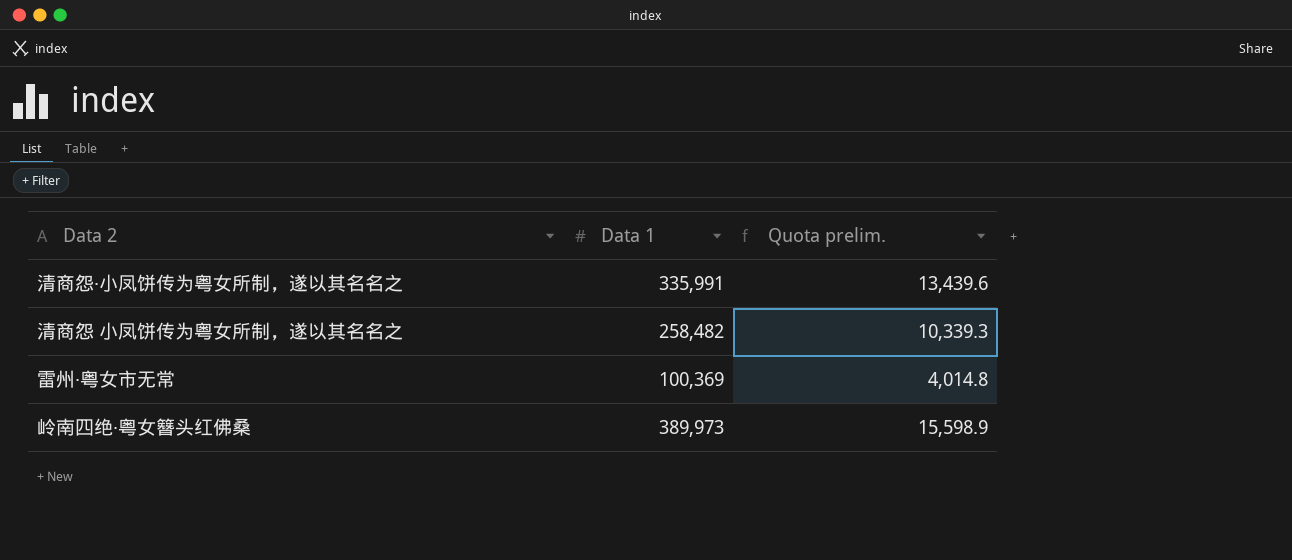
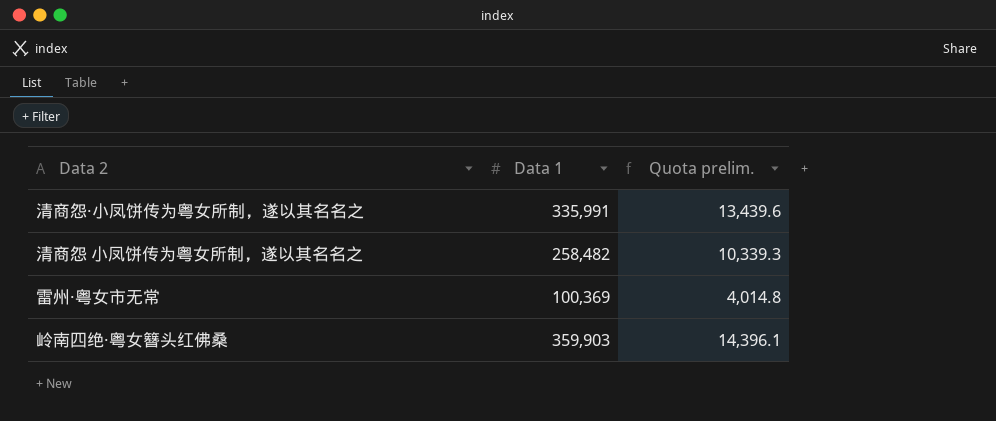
岭南四绝·粤女簪头红佛桑 | Data 1: 389,973 -> 359,903
岭南四绝·粤女簪头红佛桑 | Quota prelim.: 15,598.9 -> 14,396.1

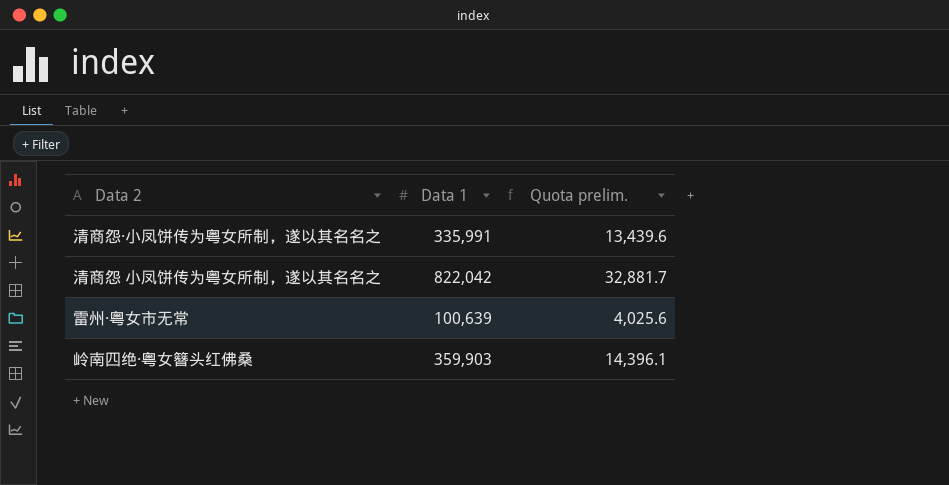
清商怨 小凤饼传为粤女所制，遂以其名名之 | Data 1: 258,482 -> 822,042
清商怨 小凤饼传为粤女所制，遂以其名名之 | Quota prelim.: 10,339.3 -> 32,881.7
雷州·粤女市无常 | Data 1: 100,369 -> 100,639
雷州·粤女市无常 | Quota prelim.: 4,014.8 -> 4,025.6

